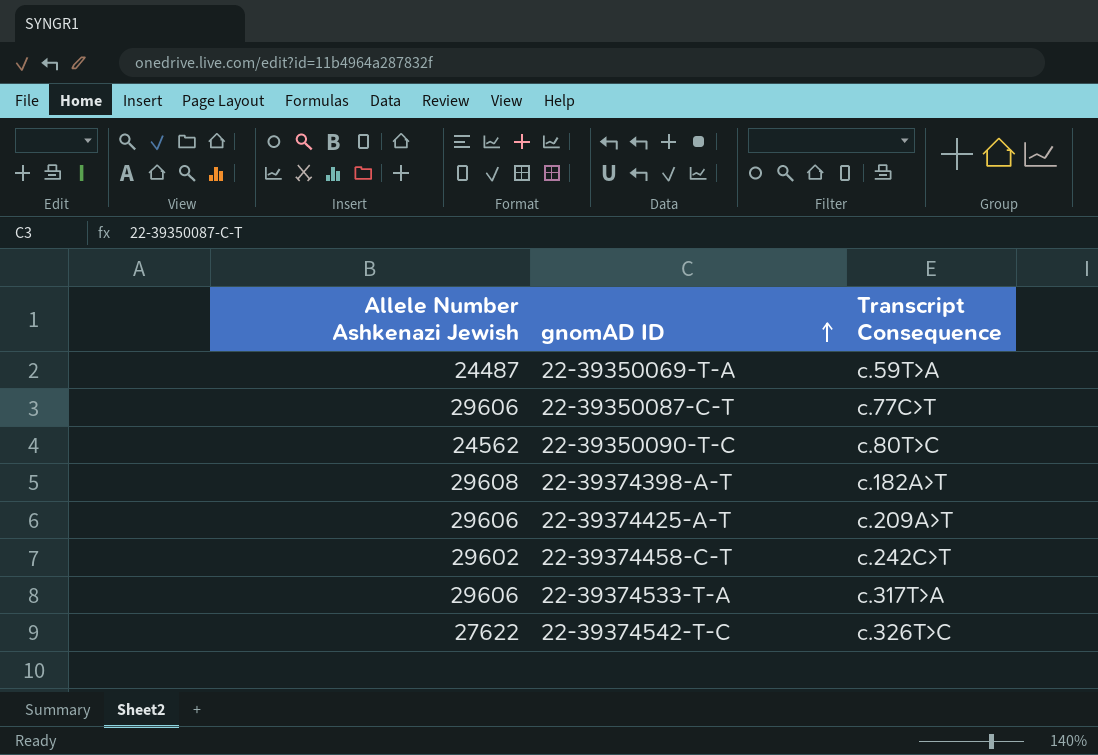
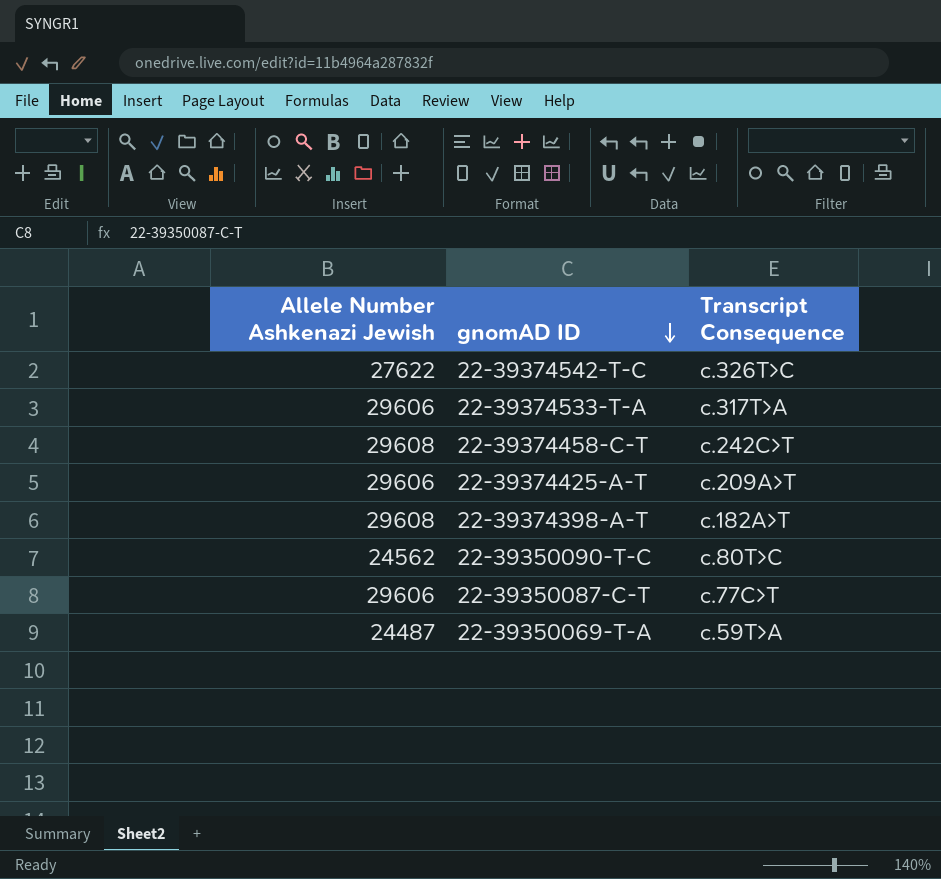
row order: gnomAD ID ascending -> gnomAD ID descending
22-39374458-C-T | Allele Number Ashkenazi Jewish: 29602 -> 29608

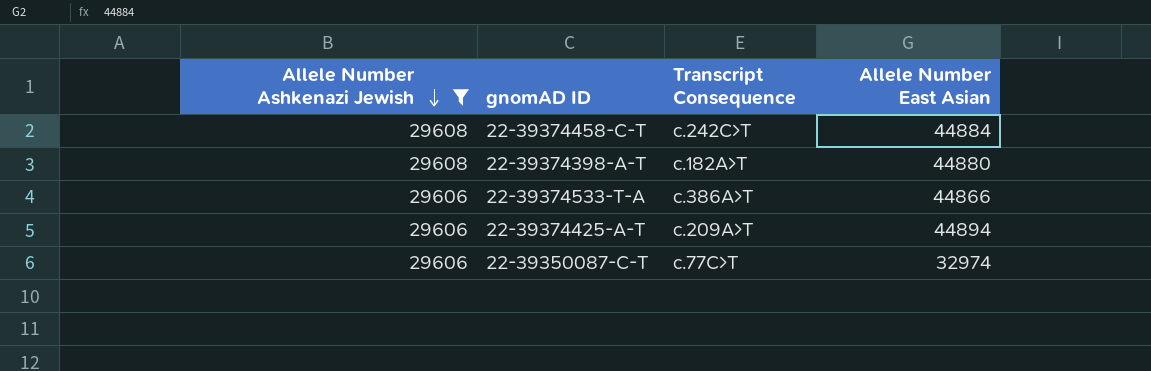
filter: none -> Allele Number Ashkenazi Jewish >= 29606
row order: gnomAD ID descending -> Allele Number Ashkenazi Jewish descending
column Allele Number East Asian | position: none -> 4
22-39374533-T-A | Transcript Consequence: c.317T>A -> c.386A>T

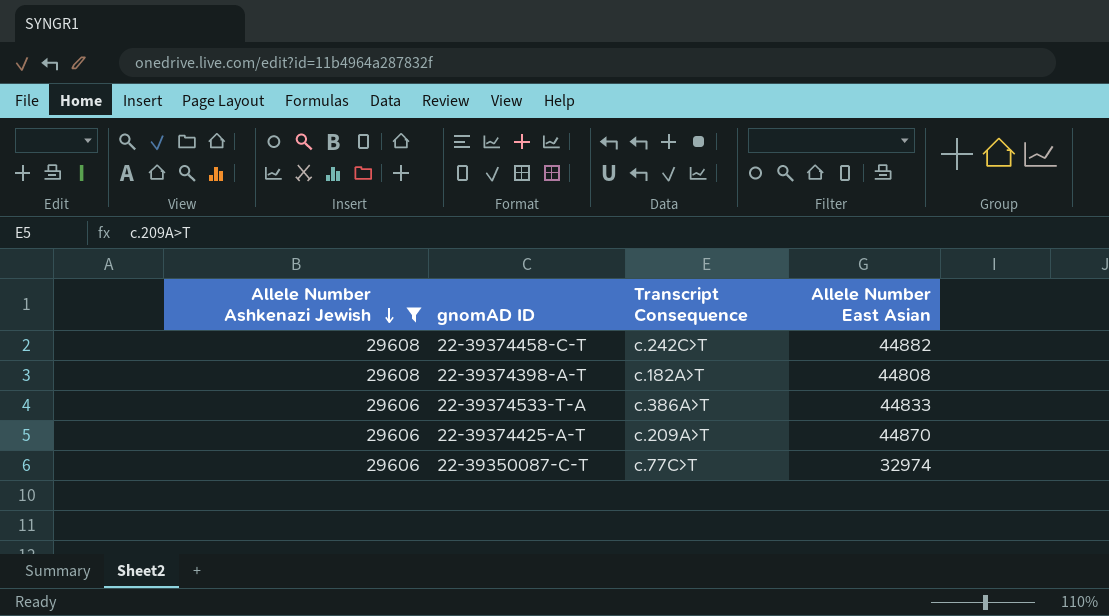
22-39374458-C-T | Allele Number East Asian: 44884 -> 44882
22-39374398-A-T | Allele Number East Asian: 44880 -> 44808
22-39374533-T-A | Allele Number East Asian: 44866 -> 44833
22-39374425-A-T | Allele Number East Asian: 44894 -> 44870

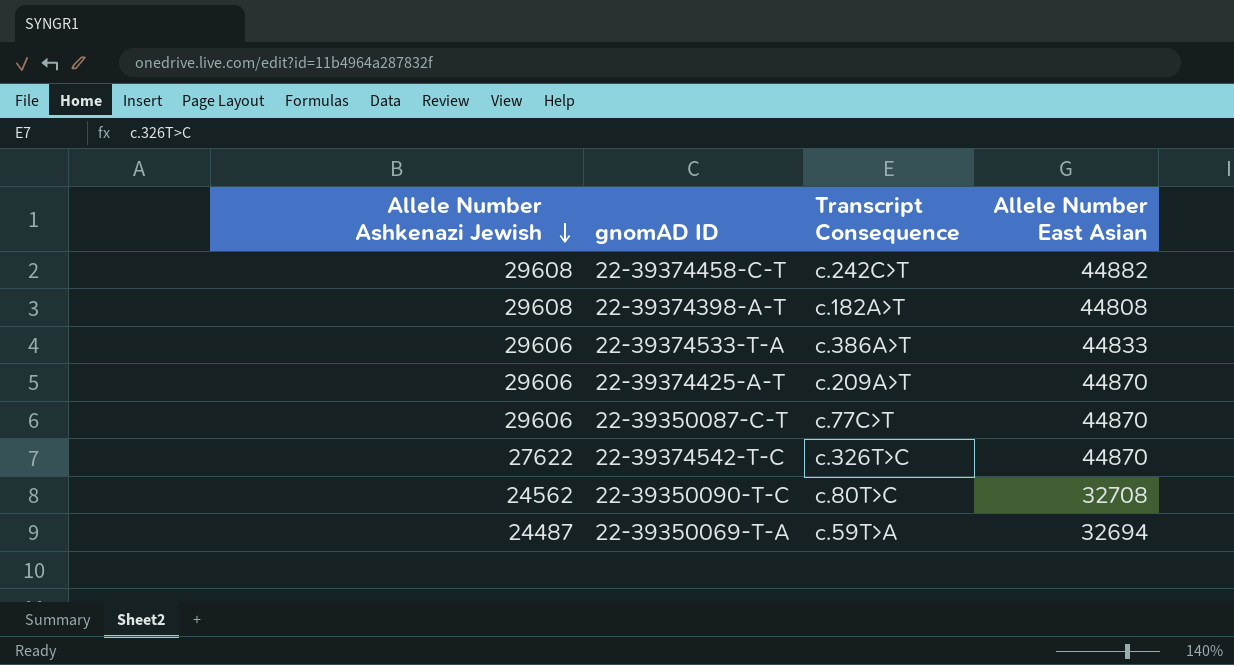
filter: Allele Number Ashkenazi Jewish >= 29606 -> none
22-39350087-C-T | Allele Number East Asian: 32974 -> 44870

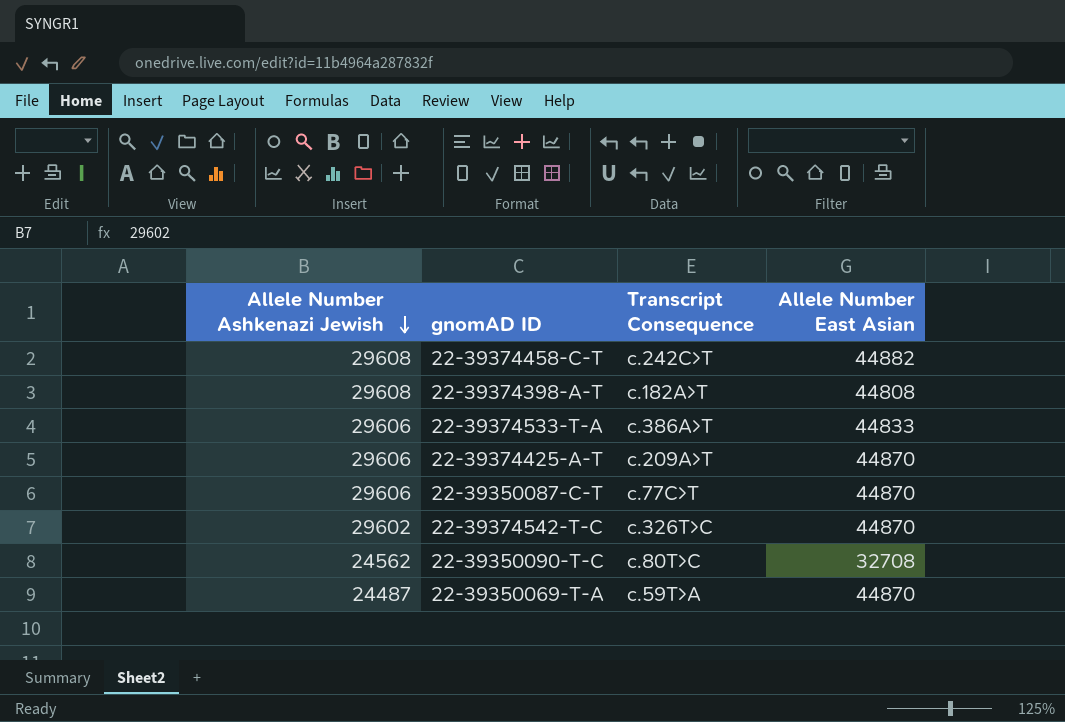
22-39374542-T-C | Allele Number Ashkenazi Jewish: 27622 -> 29602
22-39350069-T-A | Allele Number East Asian: 32694 -> 44870

